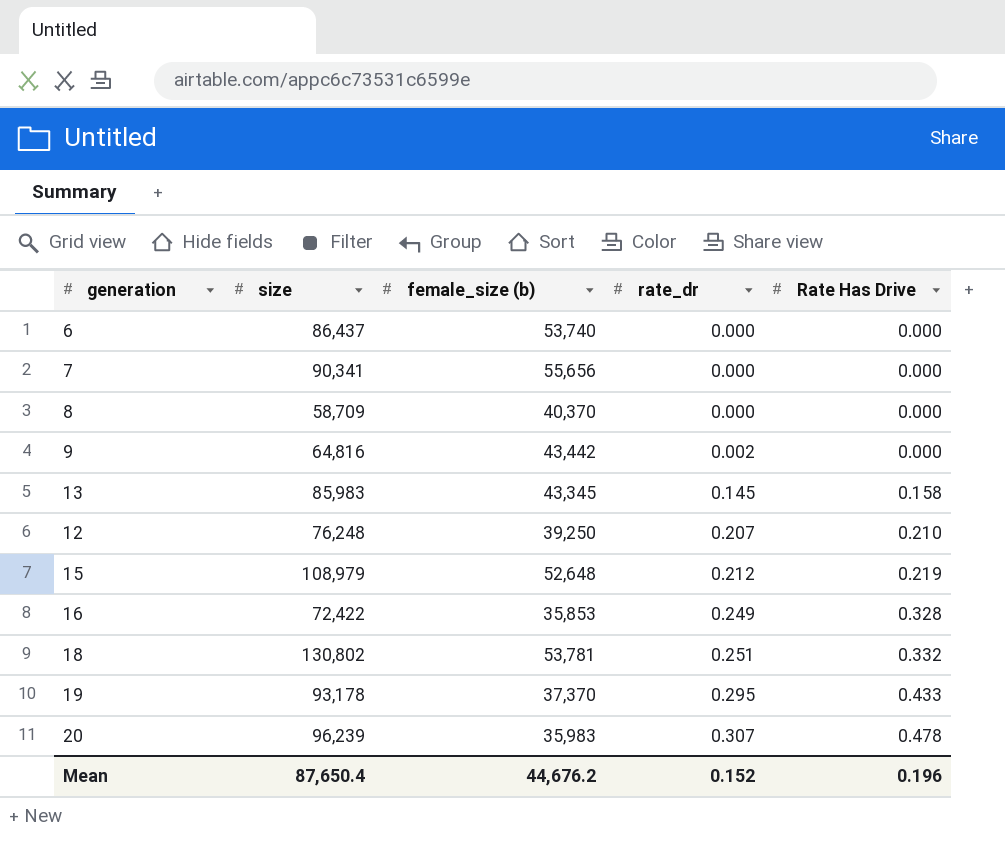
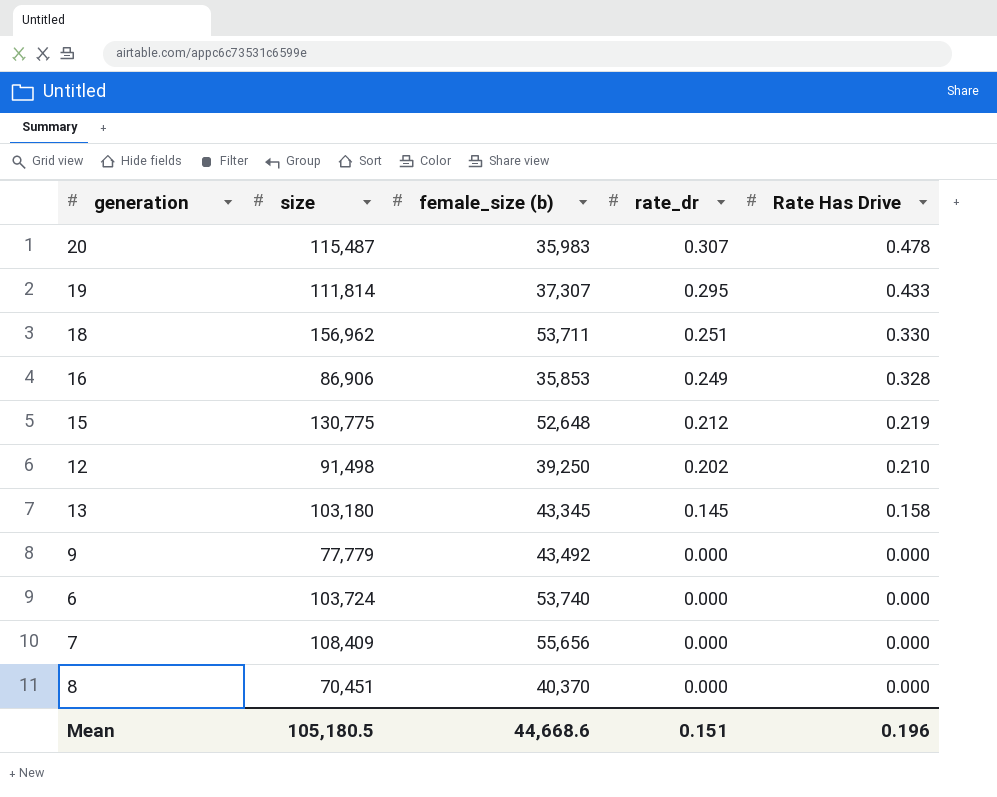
row order: rate_dr ascending -> rate_dr descending
20 | size: 96,239 -> 115,487
19 | size: 93,178 -> 111,814
19 | female_size (b): 37,370 -> 37,307
18 | size: 130,802 -> 156,962
18 | female_size (b): 53,781 -> 53,711
18 | Rate Has Drive: 0.332 -> 0.330
16 | size: 72,422 -> 86,906
15 | size: 108,979 -> 130,775
12 | size: 76,248 -> 91,498
12 | rate_dr: 0.207 -> 0.202
13 | size: 85,983 -> 103,180
9 | size: 64,816 -> 77,779
9 | female_size (b): 43,442 -> 43,492
9 | rate_dr: 0.002 -> 0.000
6 | size: 86,437 -> 103,724
7 | size: 90,341 -> 108,409
8 | size: 58,709 -> 70,451
Mean | size: 87,650.4 -> 105,180.5
Mean | female_size (b): 44,676.2 -> 44,668.6
Mean | rate_dr: 0.152 -> 0.151

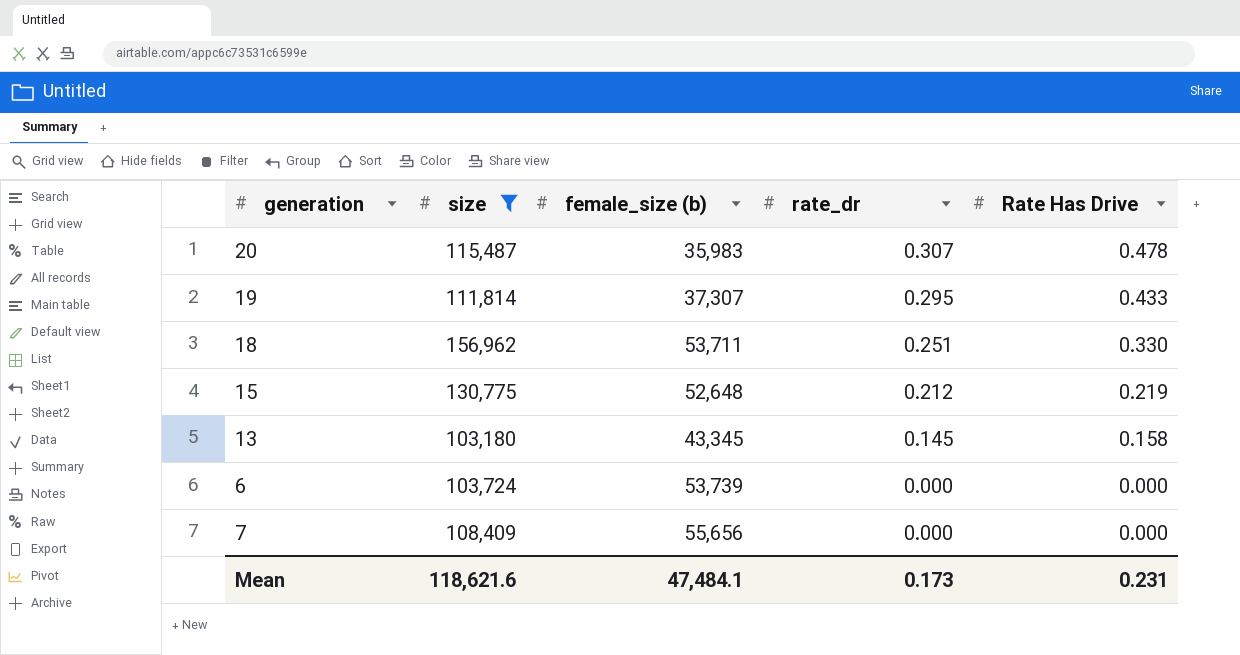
filter: none -> size >= 103,180
6 | female_size (b): 53,740 -> 53,739
Mean | size: 105,180.5 -> 118,621.6
Mean | female_size (b): 44,668.6 -> 47,484.1
Mean | rate_dr: 0.151 -> 0.173
Mean | Rate Has Drive: 0.196 -> 0.231

